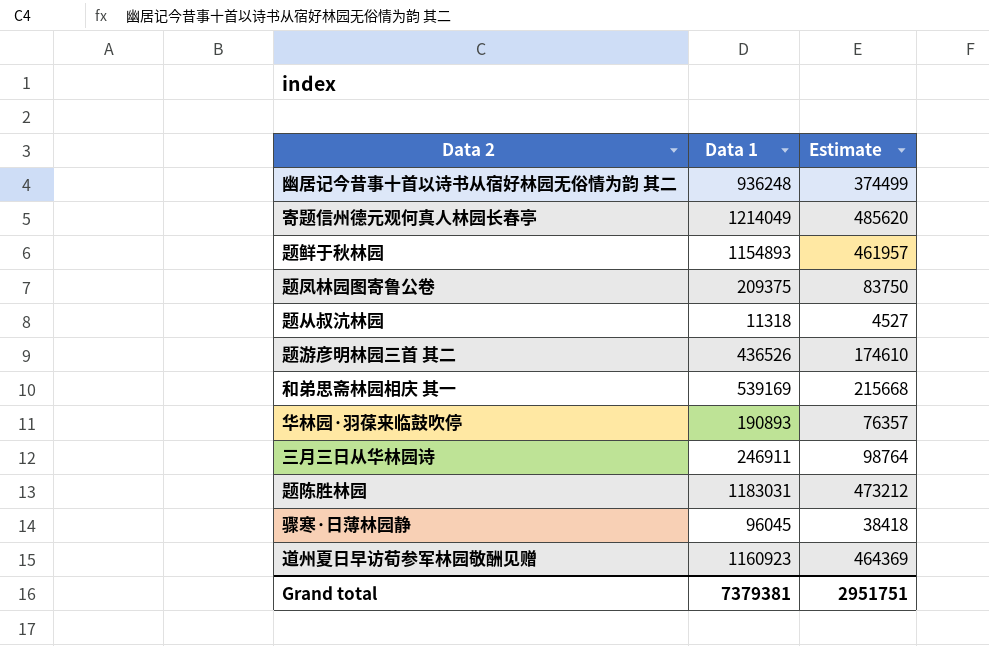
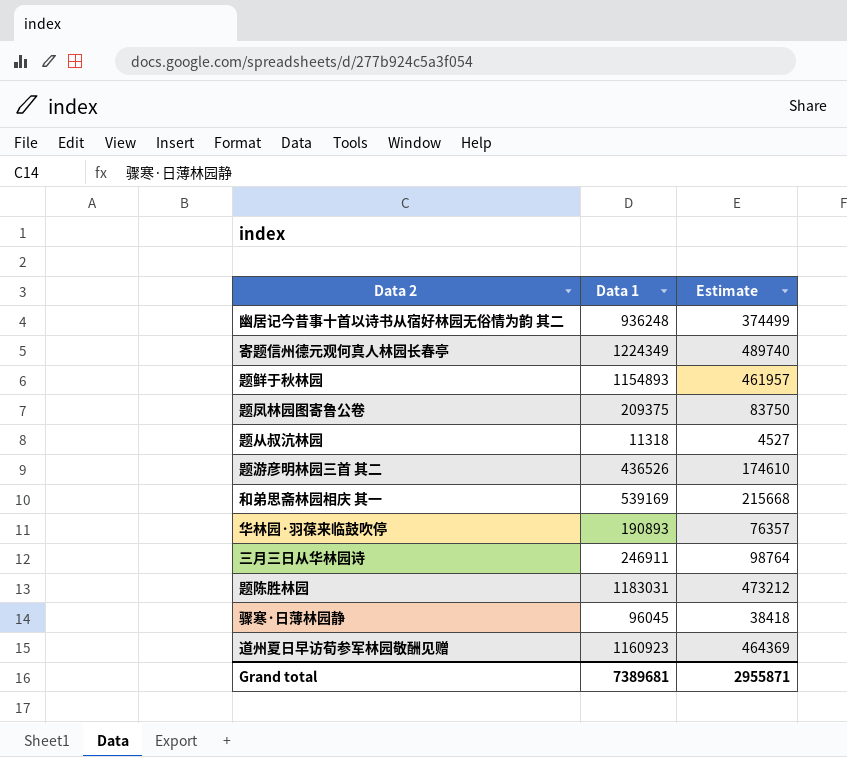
寄题信州德元观何真人林园长春亭 | Data 1: 1214049 -> 1224349
寄题信州德元观何真人林园长春亭 | Estimate: 485620 -> 489740
Grand total | Data 1: 7379381 -> 7389681
Grand total | Estimate: 2951751 -> 2955871

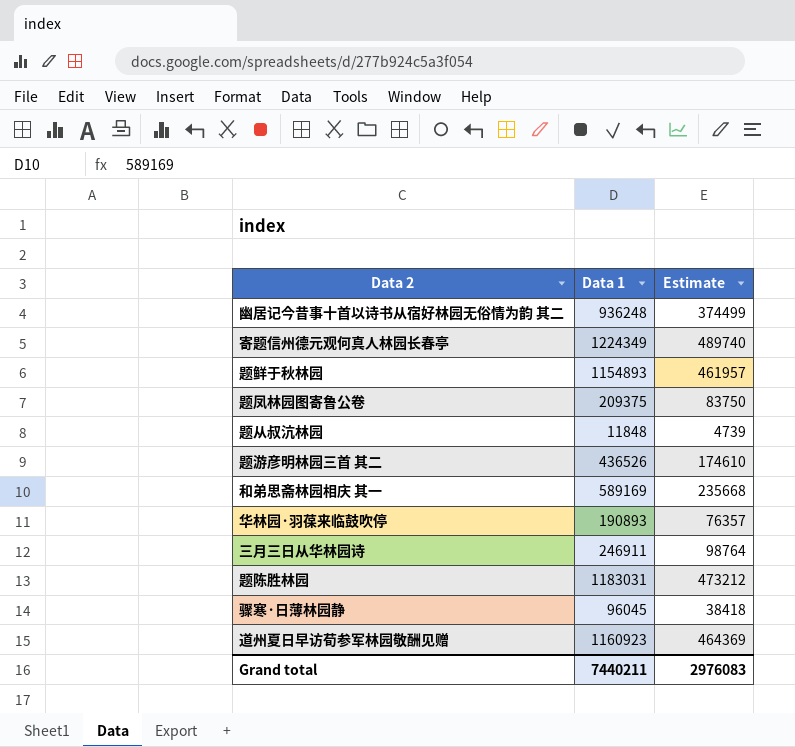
题从叔沆林园 | Data 1: 11318 -> 11848
题从叔沆林园 | Estimate: 4527 -> 4739
和弟思斋林园相庆 其一 | Data 1: 539169 -> 589169
和弟思斋林园相庆 其一 | Estimate: 215668 -> 235668
Grand total | Data 1: 7389681 -> 7440211
Grand total | Estimate: 2955871 -> 2976083

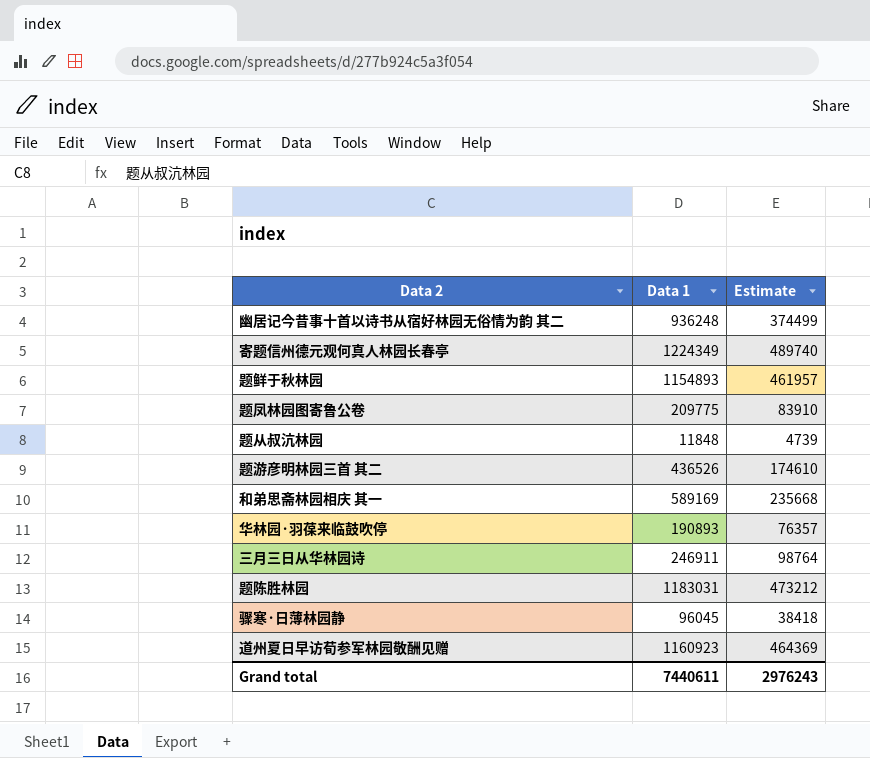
题凤林园图寄鲁公卷 | Data 1: 209375 -> 209775
题凤林园图寄鲁公卷 | Estimate: 83750 -> 83910
Grand total | Data 1: 7440211 -> 7440611
Grand total | Estimate: 2976083 -> 2976243

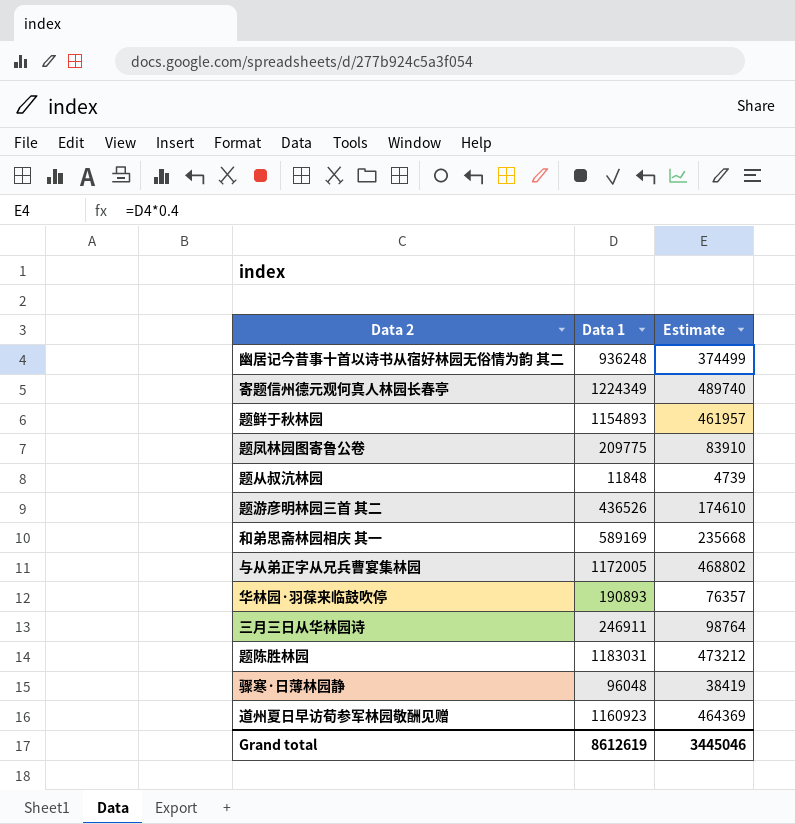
row 与从弟正字从兄兵曹宴集林园: none -> 1172005 | 468802
骤寒·日薄林园静 | Data 1: 96045 -> 96048
骤寒·日薄林园静 | Estimate: 38418 -> 38419
Grand total | Data 1: 7440611 -> 8612619
Grand total | Estimate: 2976243 -> 3445046

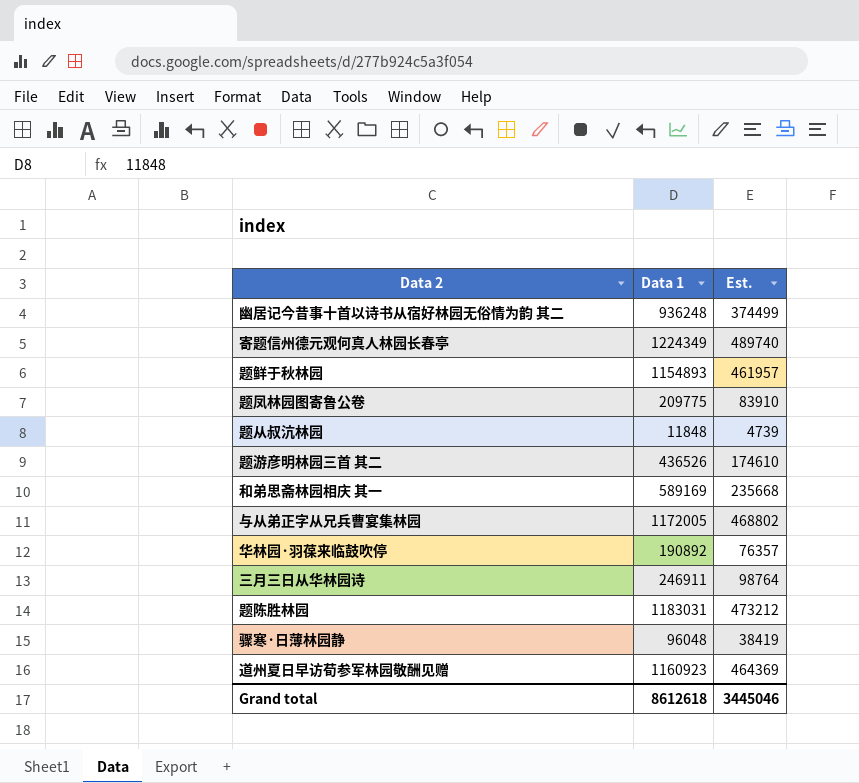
column name: Estimate -> Est.
华林园·羽葆来临鼓吹停 | Data 1: 190893 -> 190892
Grand total | Data 1: 8612619 -> 8612618

